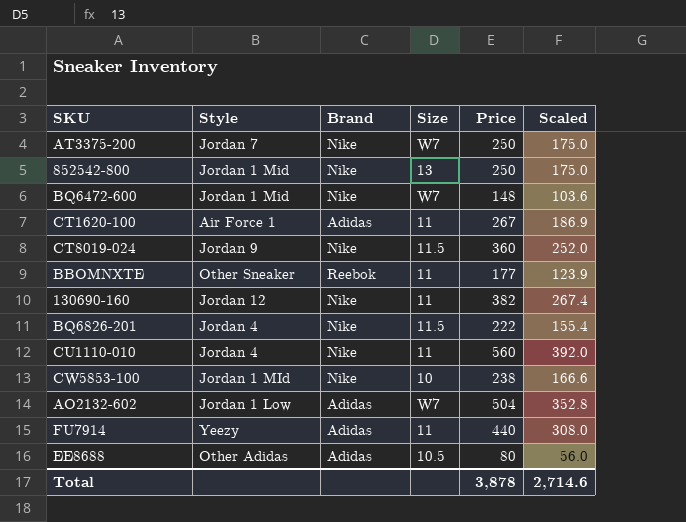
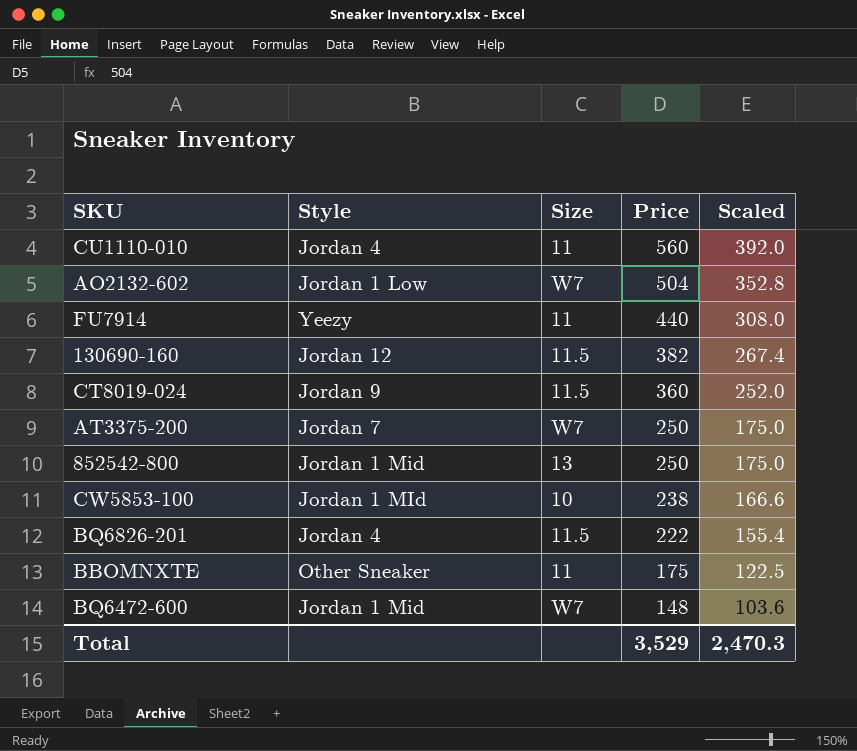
row order: none -> Price descending
column Brand | position: 3 -> none
row CT1620-100: Air Force 1 | Adidas | 11 | 267 | 186.9 -> none
row EE8688: Other Adidas | Adidas | 10.5 | 80 | 56.0 -> none
130690-160 | Size: 11 -> 11.5
BBOMNXTE | Price: 177 -> 175
BBOMNXTE | Scaled: 123.9 -> 122.5
Total | Price: 3,878 -> 3,529
Total | Scaled: 2,714.6 -> 2,470.3

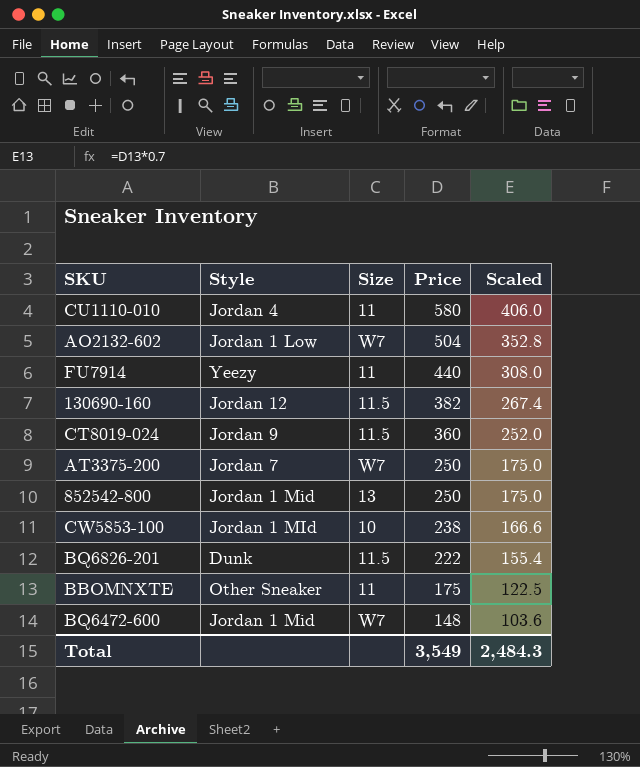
CU1110-010 | Price: 560 -> 580
CU1110-010 | Scaled: 392.0 -> 406.0
BQ6826-201 | Style: Jordan 4 -> Dunk
Total | Price: 3,529 -> 3,549
Total | Scaled: 2,470.3 -> 2,484.3

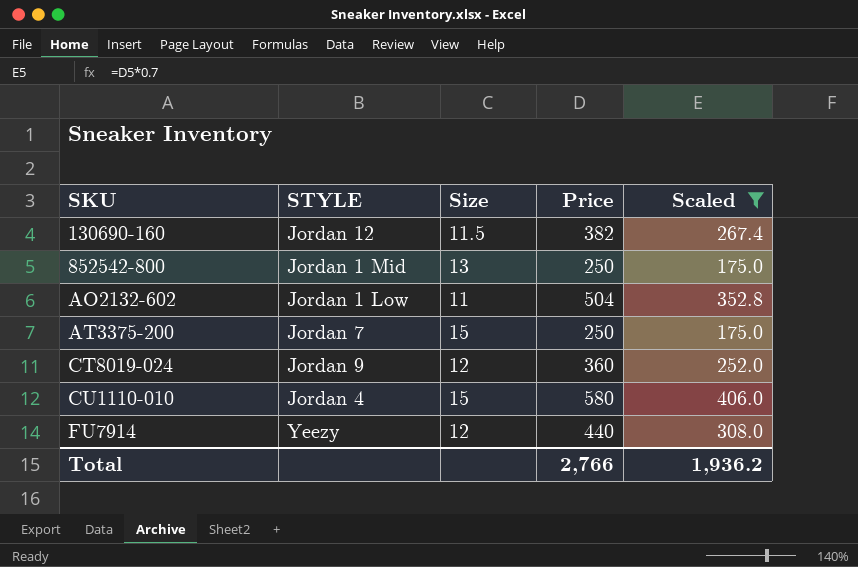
filter: none -> Scaled >= 175.0
row order: Price descending -> SKU ascending
column name: Style -> STYLE
AO2132-602 | Size: W7 -> 11
AT3375-200 | Size: W7 -> 15
CT8019-024 | Size: 11.5 -> 12
CU1110-010 | Size: 11 -> 15
FU7914 | Size: 11 -> 12
Total | Price: 3,549 -> 2,766
Total | Scaled: 2,484.3 -> 1,936.2

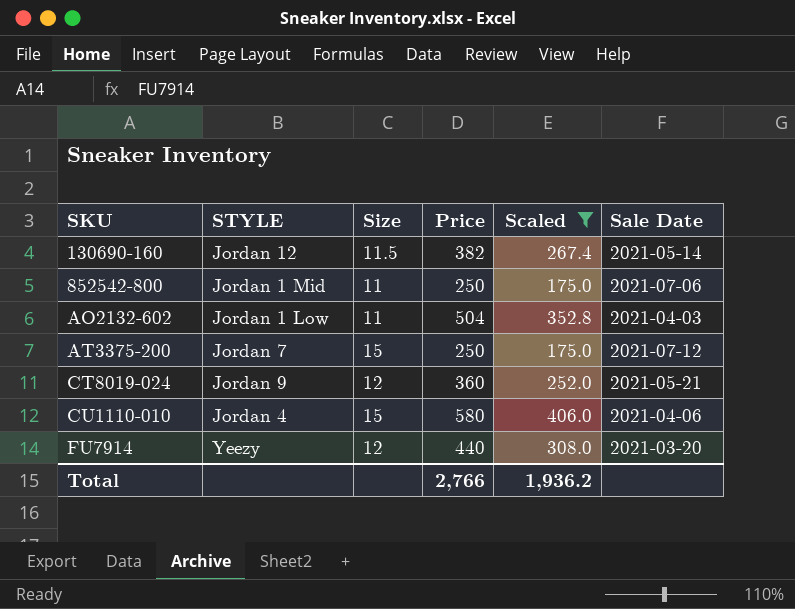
column Sale Date | position: none -> 6
852542-800 | Size: 13 -> 11

